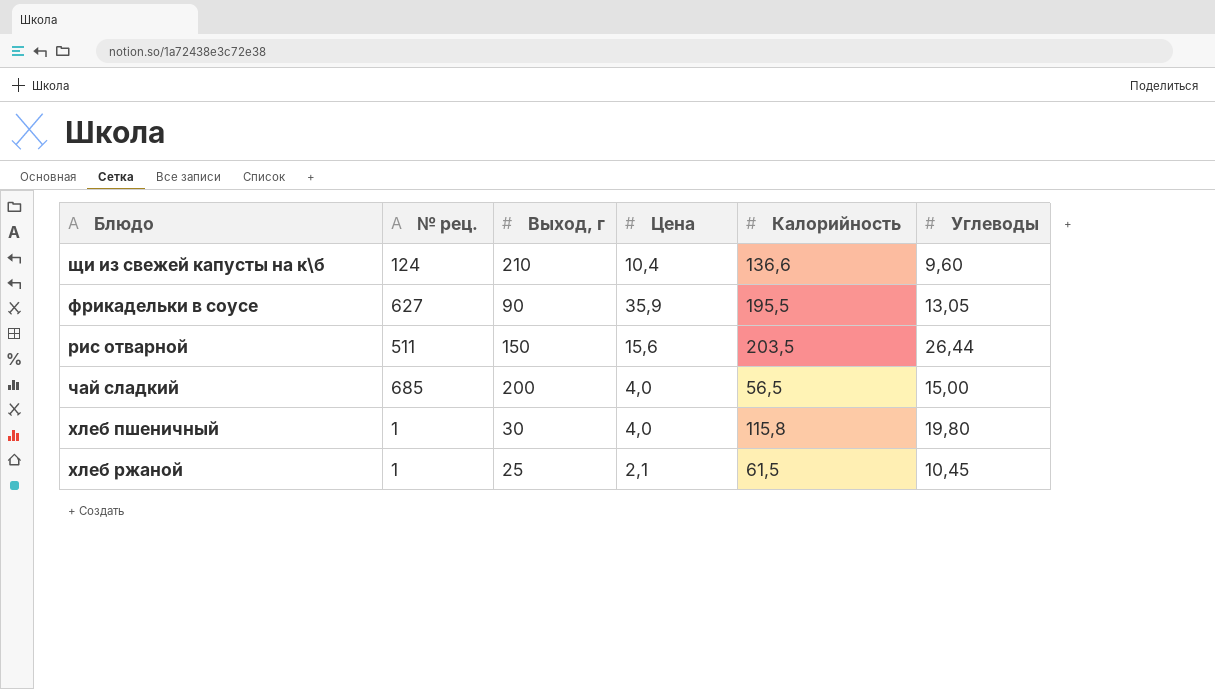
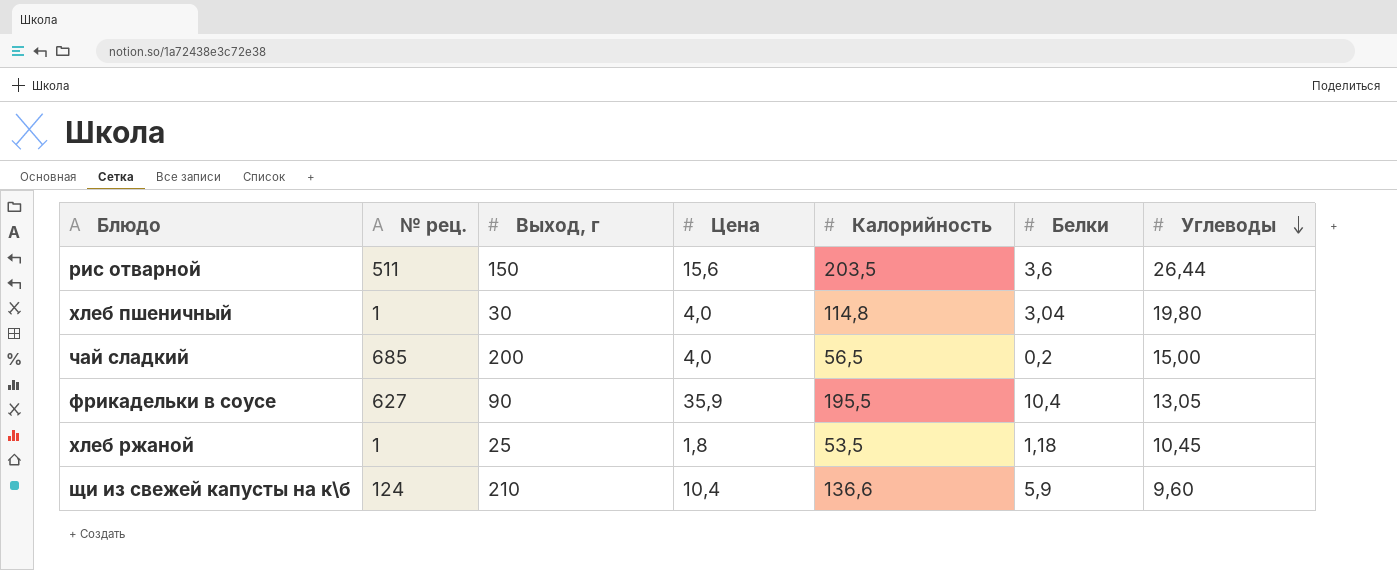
row order: none -> Углеводы descending
column Белки | position: none -> 6
хлеб пшеничный | Калорийность: 115,8 -> 114,8
хлеб ржаной | Цена: 2,1 -> 1,8
хлеб ржаной | Калорийность: 61,5 -> 53,5

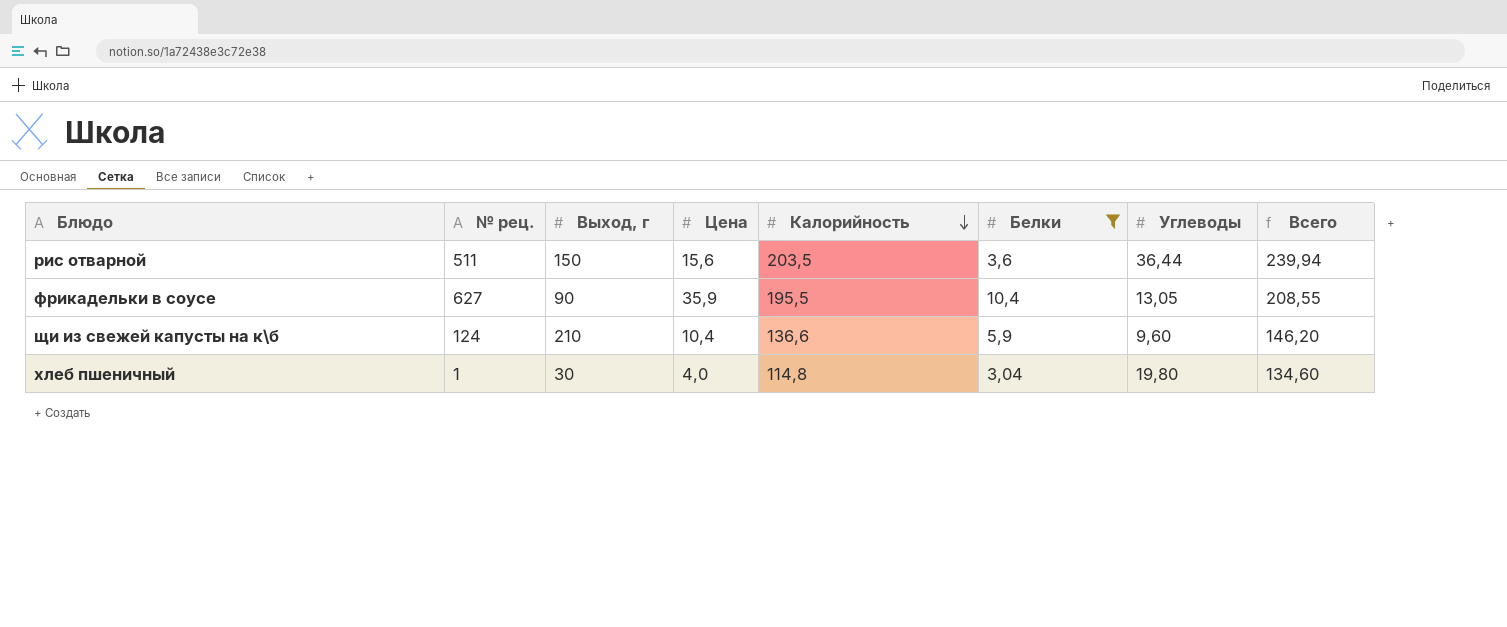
filter: none -> Белки >= 3,04
row order: Углеводы descending -> Калорийность descending
column Всего | formula: none -> [Калорийность] + [Углеводы]
рис отварной | Углеводы: 26,44 -> 36,44

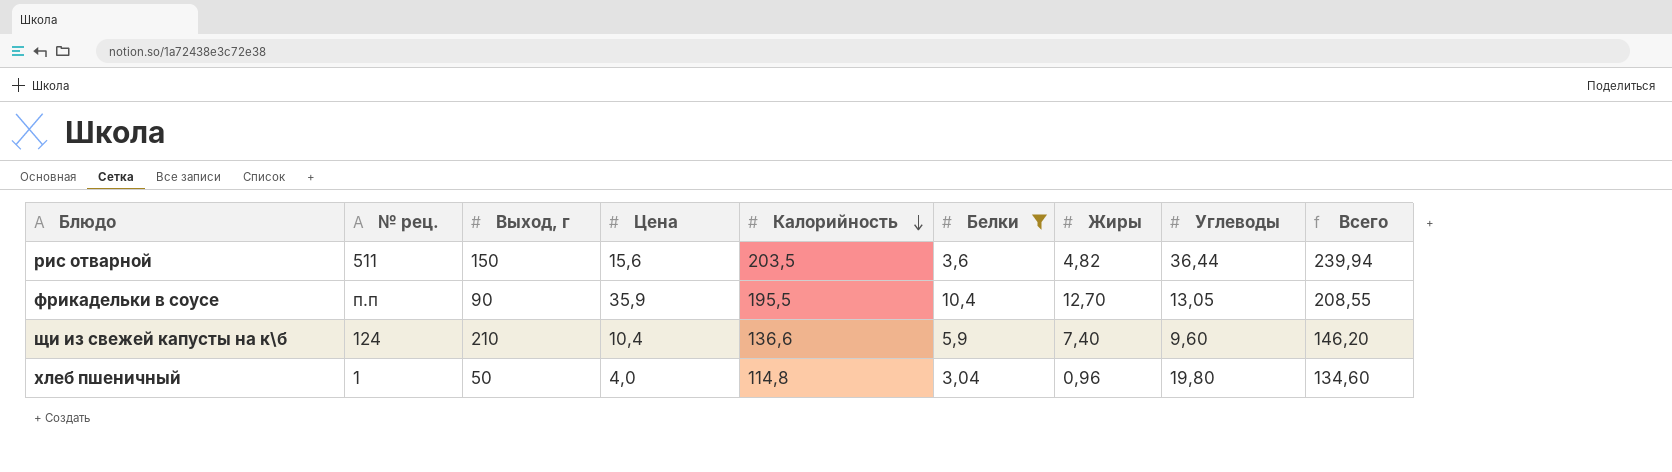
column Жиры | position: none -> 7
фрикадельки в соусе | № рец.: 627 -> п.п
хлеб пшеничный | Выход, г: 30 -> 50

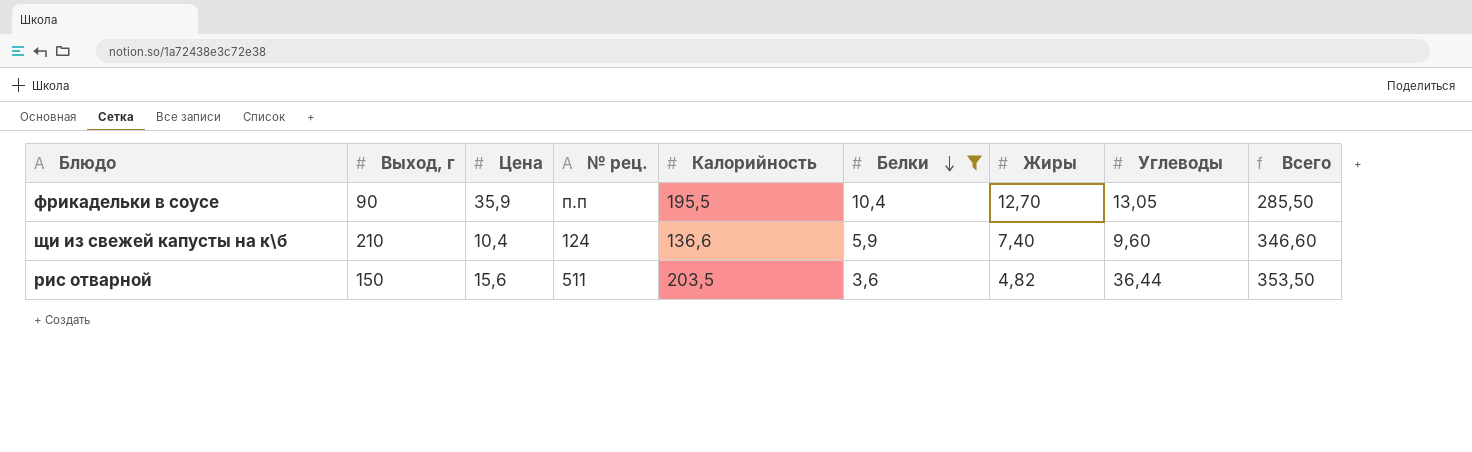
row order: Калорийность descending -> Белки descending
column № рец. | position: 2 -> 4
column Всего | formula: [Калорийность] + [Углеводы] -> [Выход, г] + [Калорийность]
row хлеб пшеничный: 1 | 50 | 4,0 | 114,8 | 3,04 | 0,96 | 19,80 | 134,60 -> none

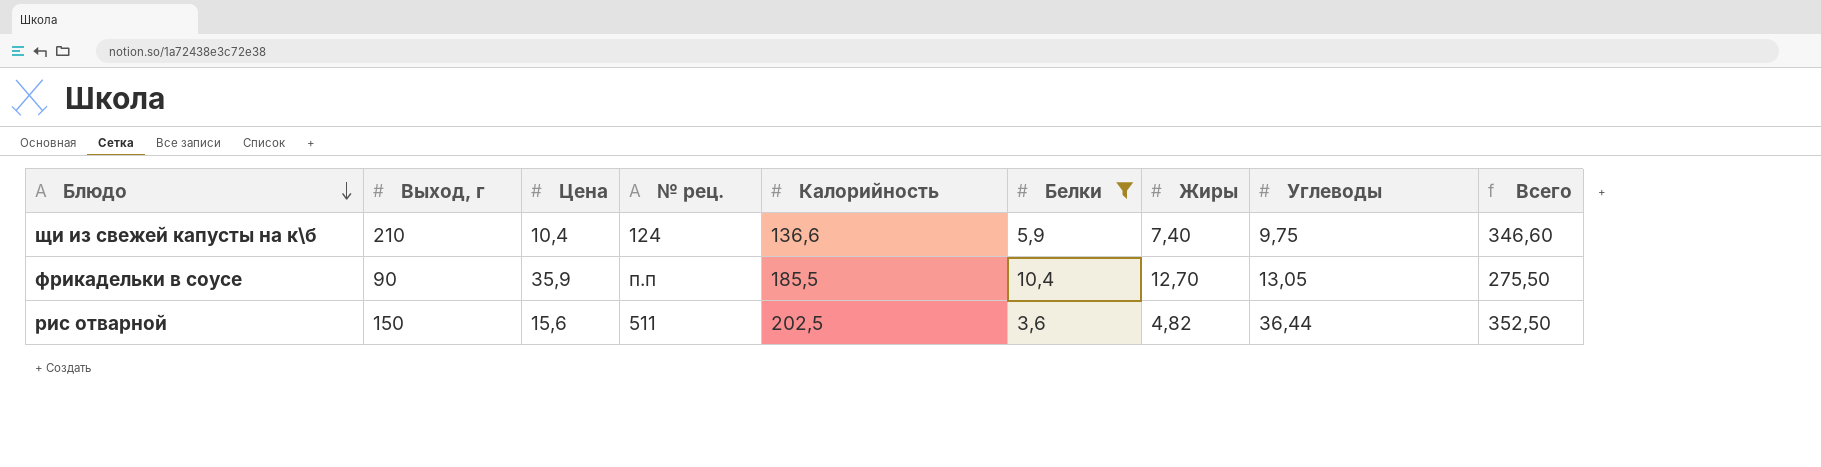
row order: Белки descending -> Блюдо descending
щи из свежей капусты на к\б | Углеводы: 9,60 -> 9,75
фрикадельки в соусе | Калорийность: 195,5 -> 185,5
фрикадельки в соусе | Всего: 285,50 -> 275,50
рис отварной | Калорийность: 203,5 -> 202,5
рис отварной | Всего: 353,50 -> 352,50

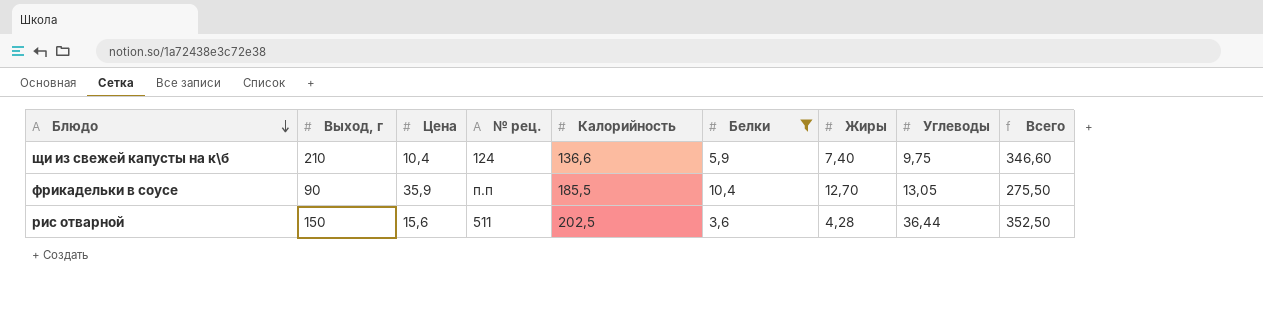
рис отварной | Жиры: 4,82 -> 4,28

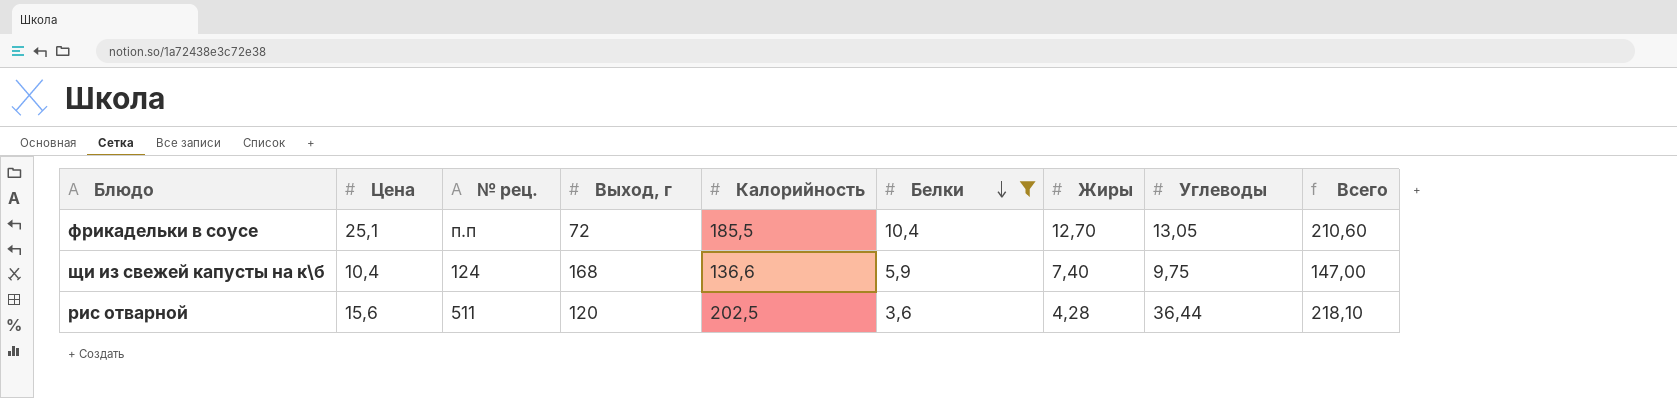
row order: Блюдо descending -> Белки descending
column Выход, г | position: 2 -> 4
column Всего | formula: [Выход, г] + [Калорийность] -> [Цена] + [Калорийность]
фрикадельки в соусе | Цена: 35,9 -> 25,1
фрикадельки в соусе | Выход, г: 90 -> 72
щи из свежей капусты на к\б | Выход, г: 210 -> 168
рис отварной | Выход, г: 150 -> 120

